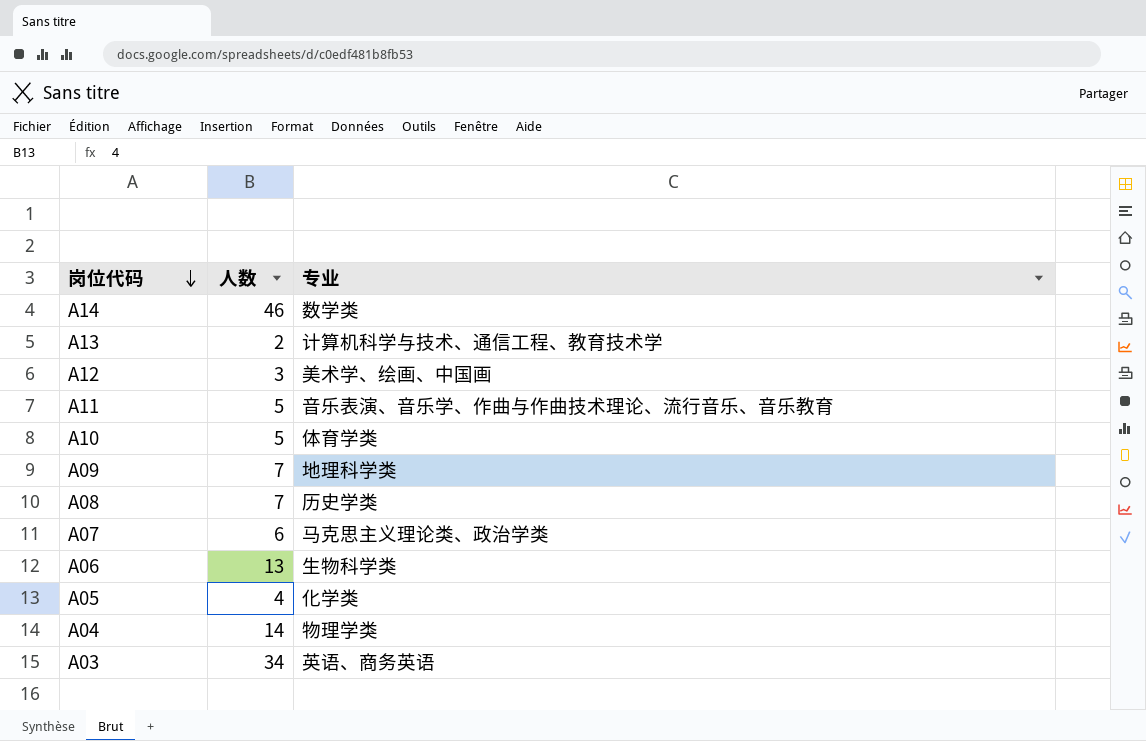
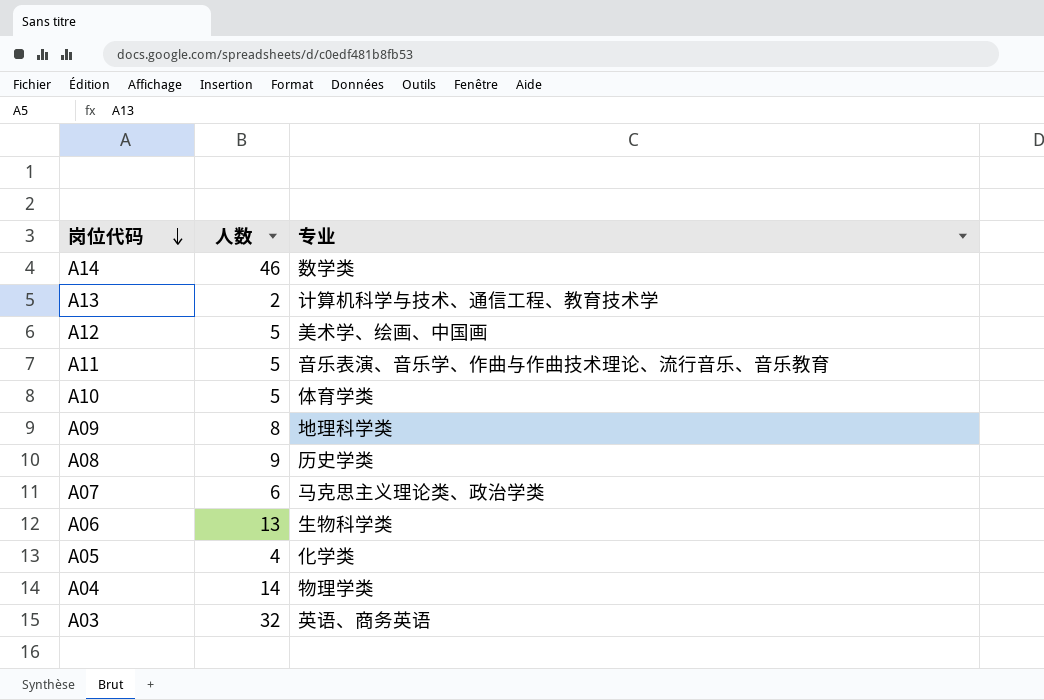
A12 | 人数: 3 -> 5
A09 | 人数: 7 -> 8
A08 | 人数: 7 -> 9
A03 | 人数: 34 -> 32

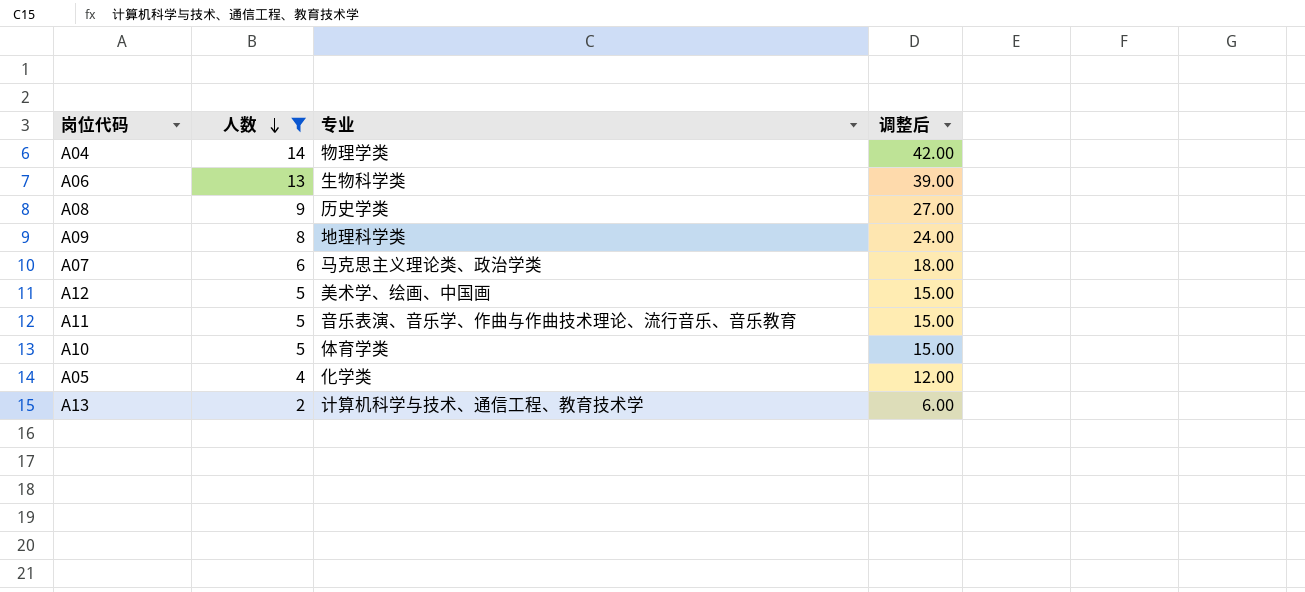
filter: none -> 人数 <= 14
row order: 岗位代码 descending -> 人数 descending
column 调整后 | formula: none -> [人数] * 3

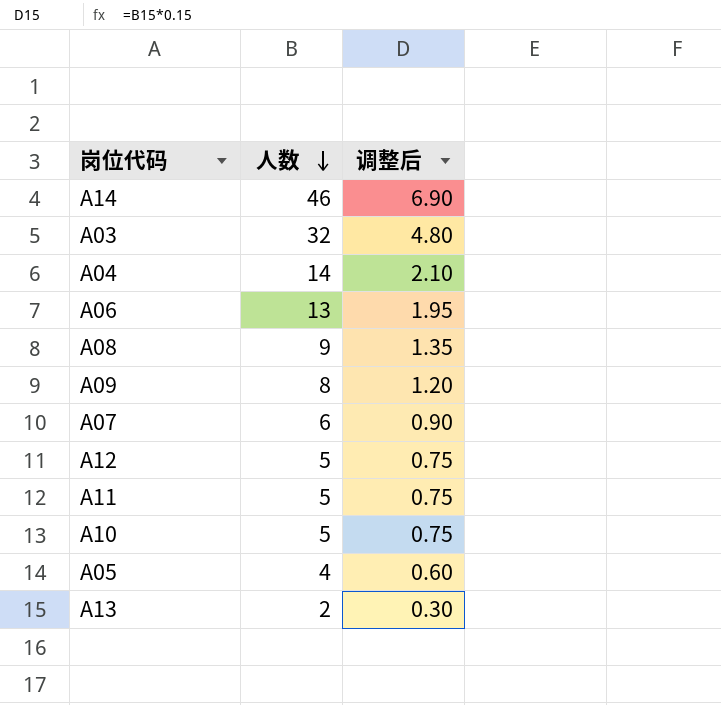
filter: 人数 <= 14 -> none
column 专业 | position: 3 -> none
column 调整后 | formula: [人数] * 3 -> [人数] * 0.15

